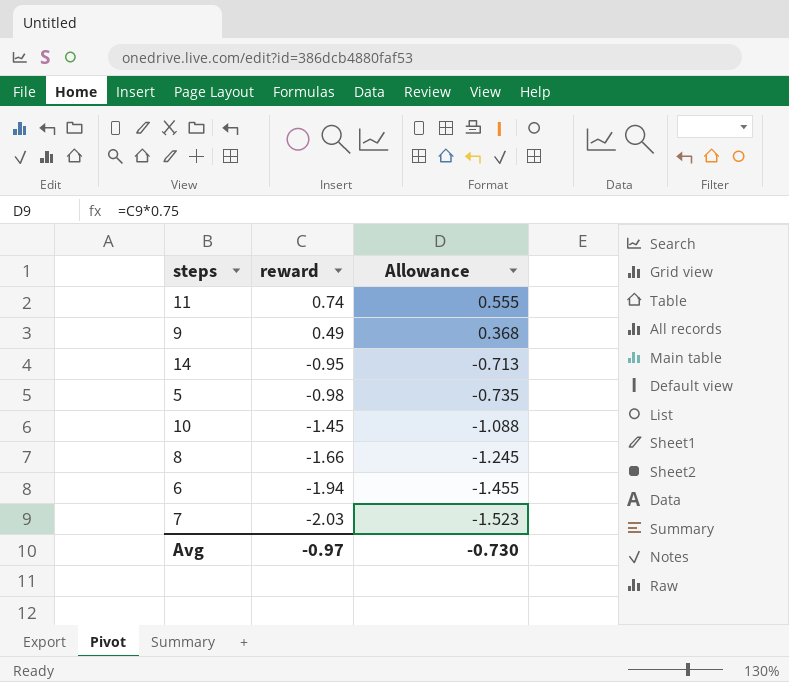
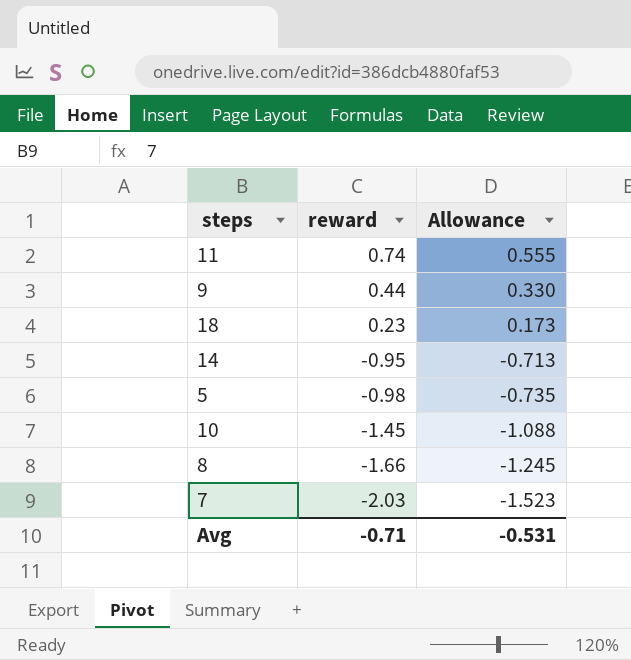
row 6: -1.94 | -1.455 -> none
9 | reward: 0.49 -> 0.44
9 | Allowance: 0.368 -> 0.330
row 18: none -> 0.23 | 0.173
Avg | reward: -0.97 -> -0.71
Avg | Allowance: -0.730 -> -0.531

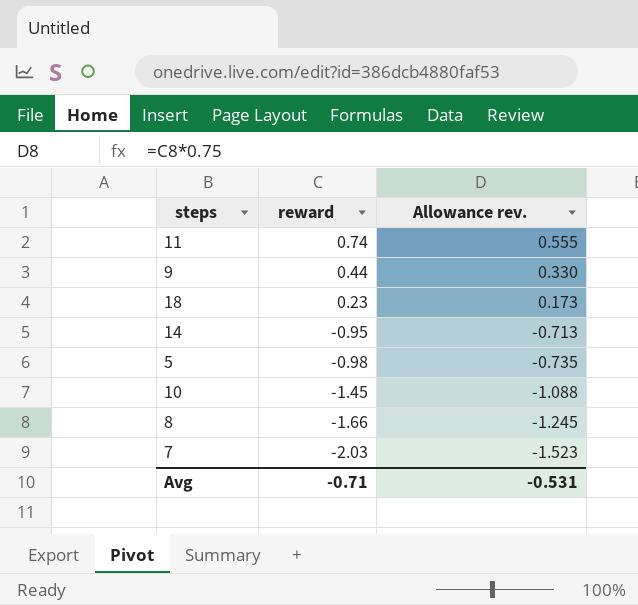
column name: Allowance -> Allowance rev.

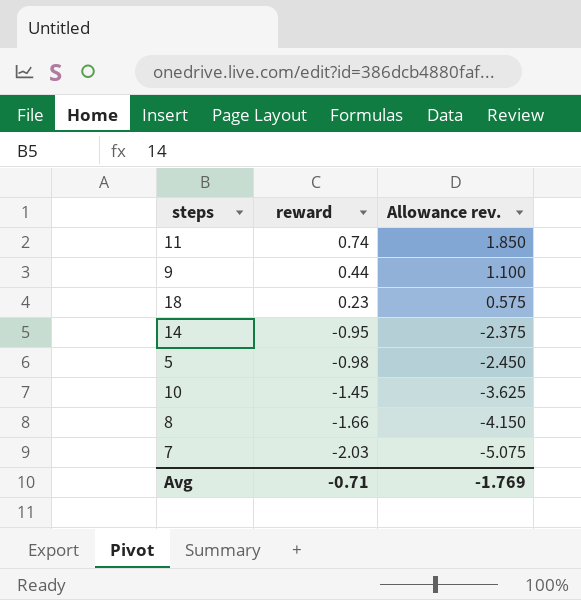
column Allowance rev. | formula: [reward] * 0.75 -> [reward] * 2.5
Avg | Allowance rev.: -0.531 -> -1.769

